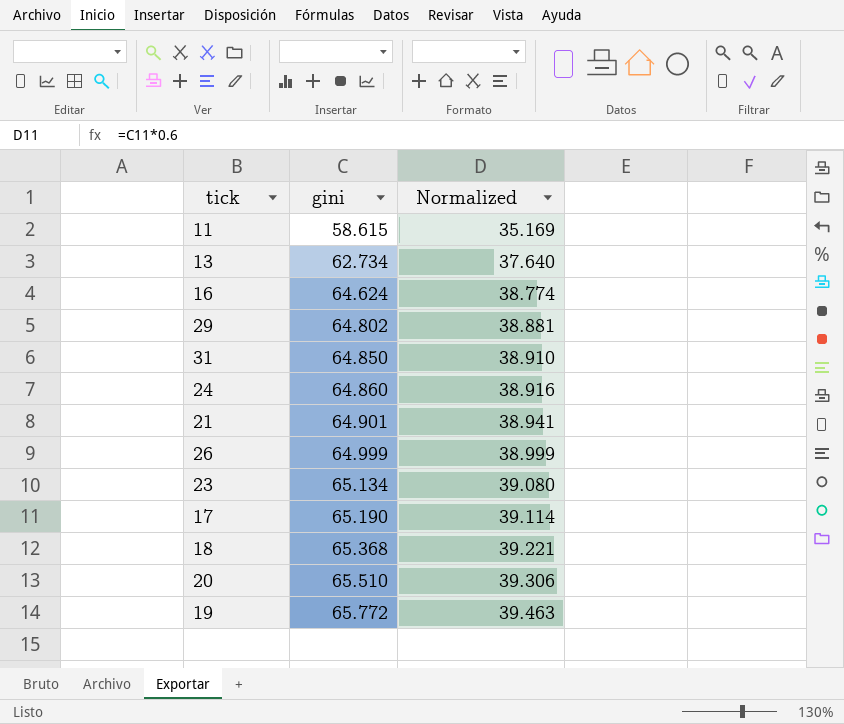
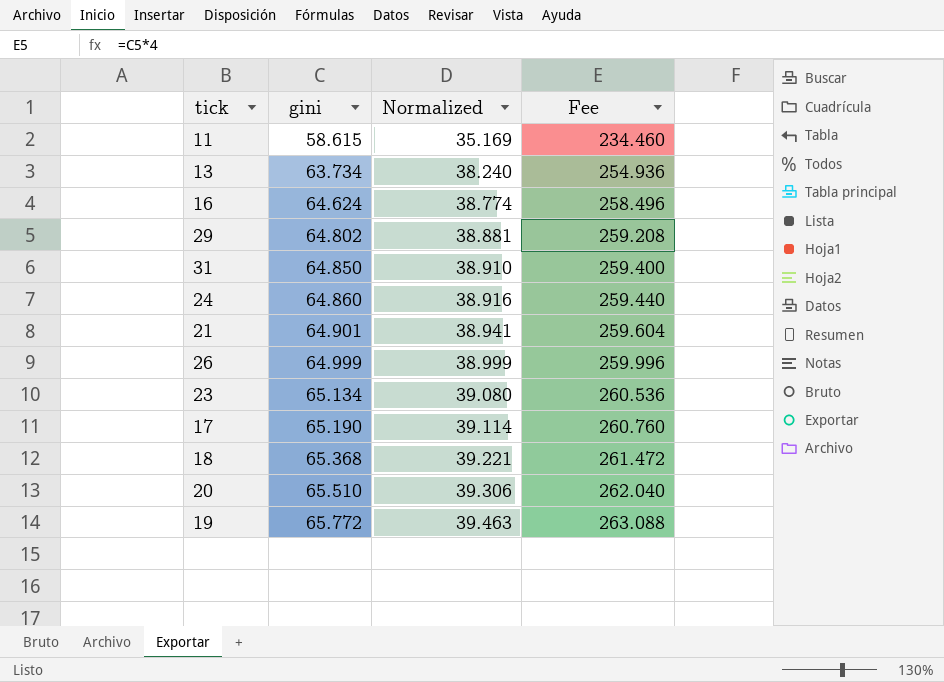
column Fee | formula: none -> [gini] * 4
13 | gini: 62.734 -> 63.734
13 | Normalized: 37.640 -> 38.240

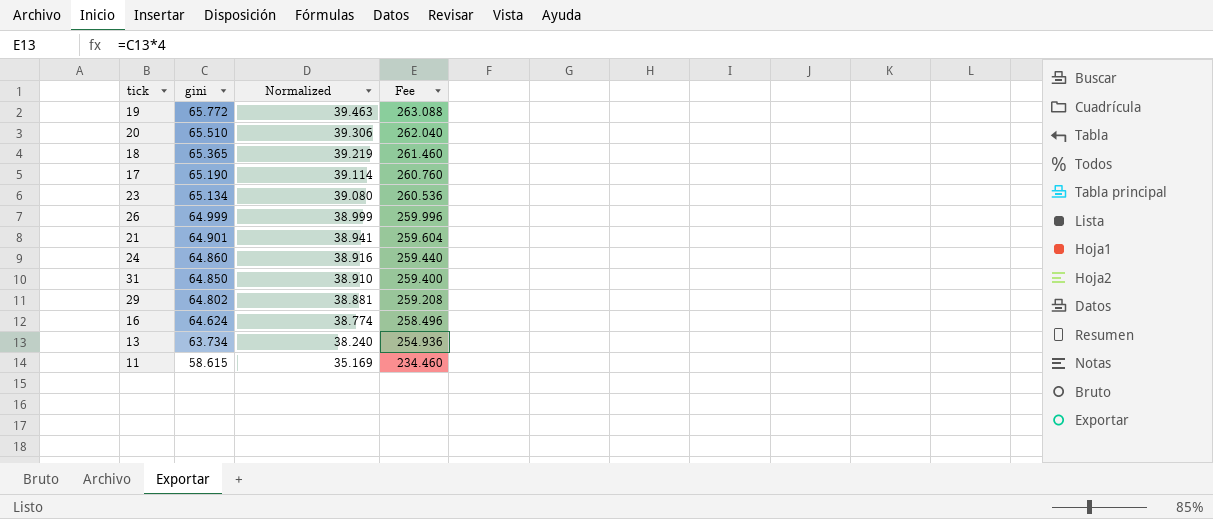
row order: gini ascending -> gini descending
18 | gini: 65.368 -> 65.365
18 | Normalized: 39.221 -> 39.219
18 | Fee: 261.472 -> 261.460

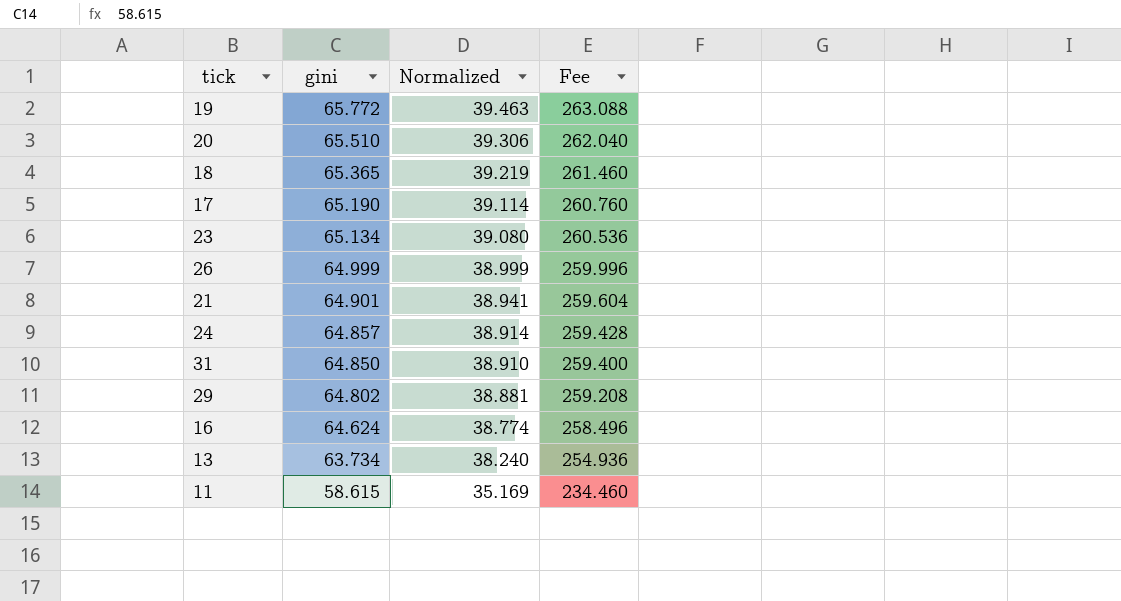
24 | gini: 64.860 -> 64.857
24 | Normalized: 38.916 -> 38.914
24 | Fee: 259.440 -> 259.428

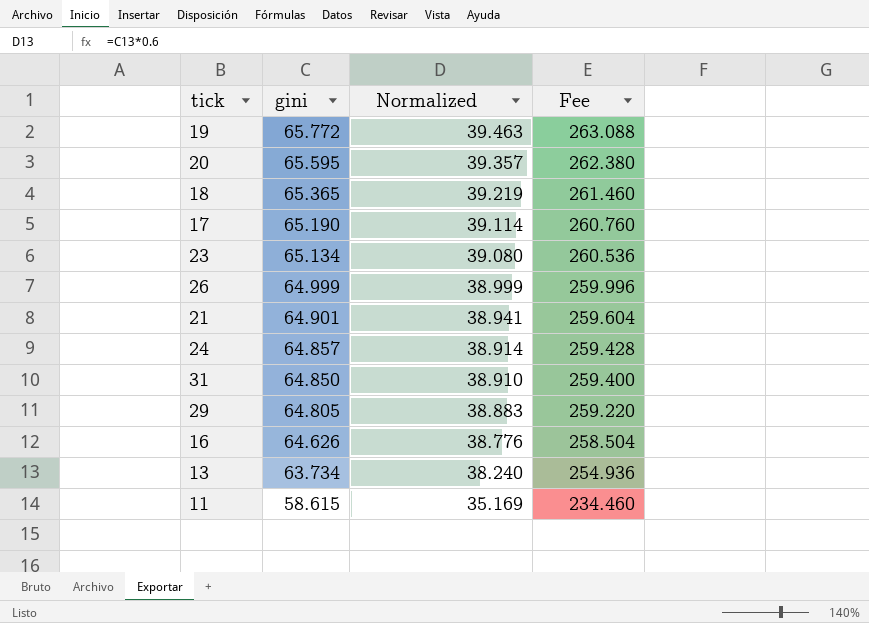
20 | gini: 65.510 -> 65.595
20 | Normalized: 39.306 -> 39.357
20 | Fee: 262.040 -> 262.380
29 | gini: 64.802 -> 64.805
29 | Normalized: 38.881 -> 38.883
29 | Fee: 259.208 -> 259.220
16 | gini: 64.624 -> 64.626
16 | Normalized: 38.774 -> 38.776
16 | Fee: 258.496 -> 258.504

